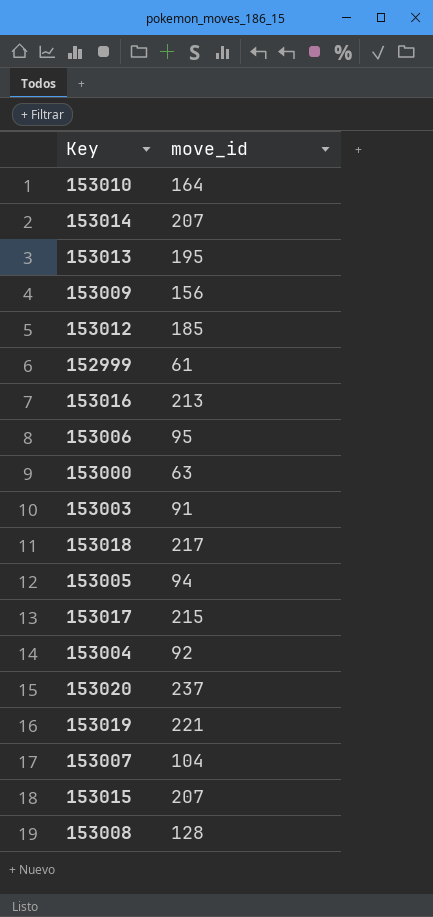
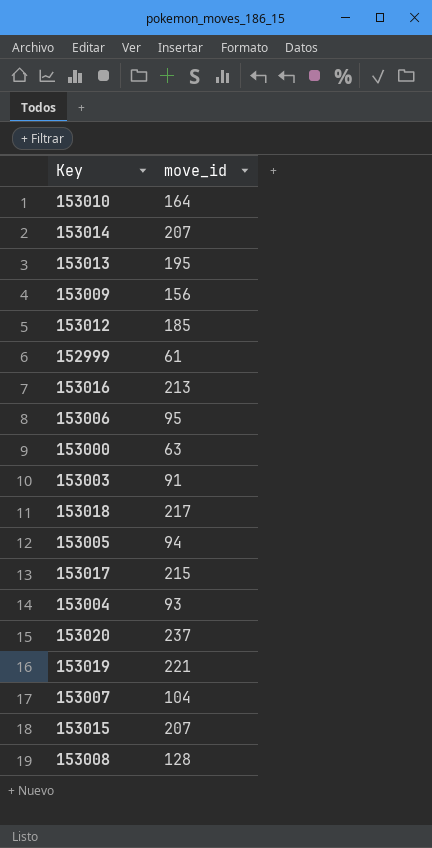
153004 | move_id: 92 -> 93

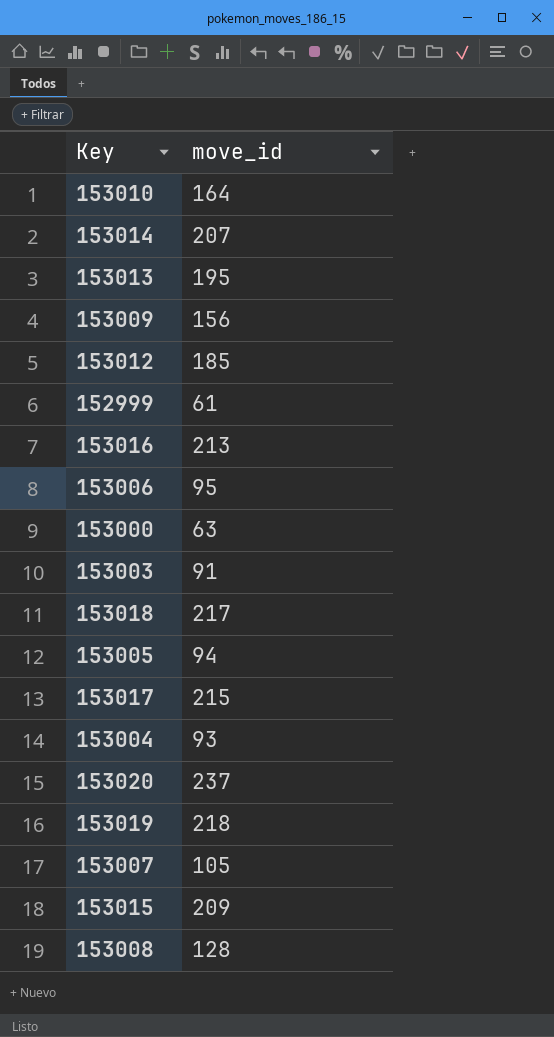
153019 | move_id: 221 -> 218
153007 | move_id: 104 -> 105
153015 | move_id: 207 -> 209

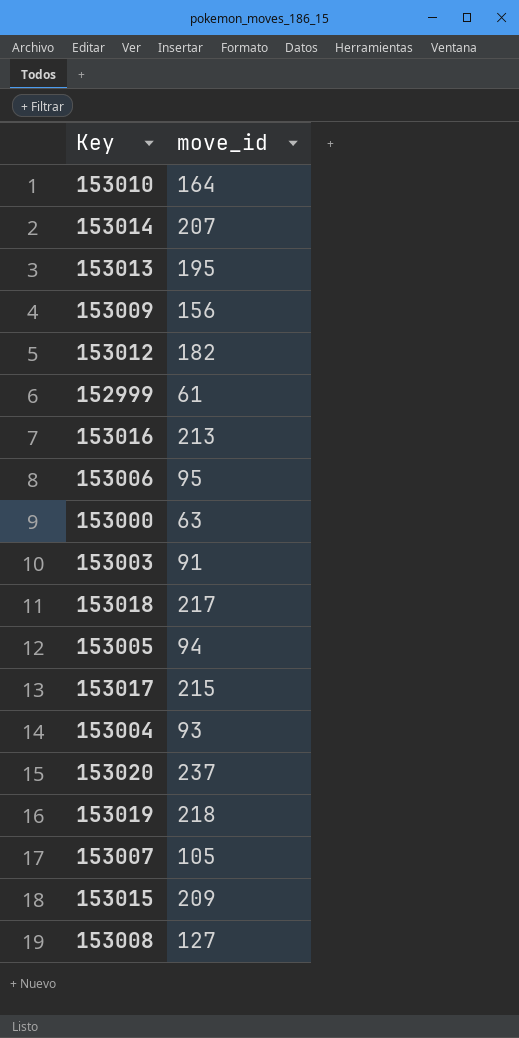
153012 | move_id: 185 -> 182
153008 | move_id: 128 -> 127

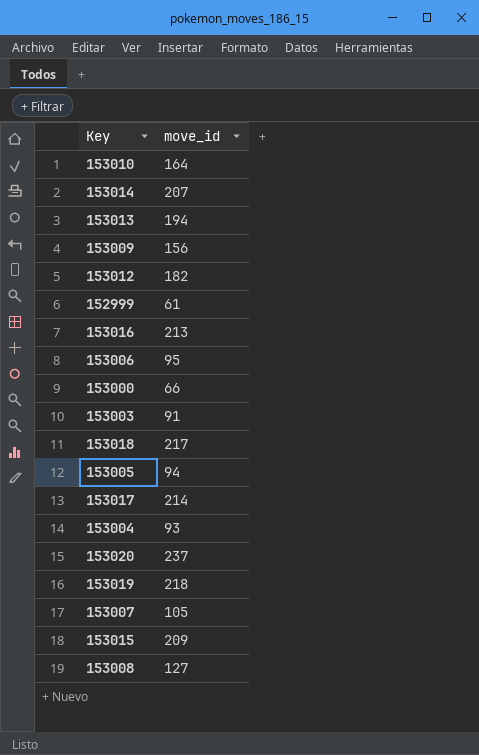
153013 | move_id: 195 -> 194
153000 | move_id: 63 -> 66
153017 | move_id: 215 -> 214

